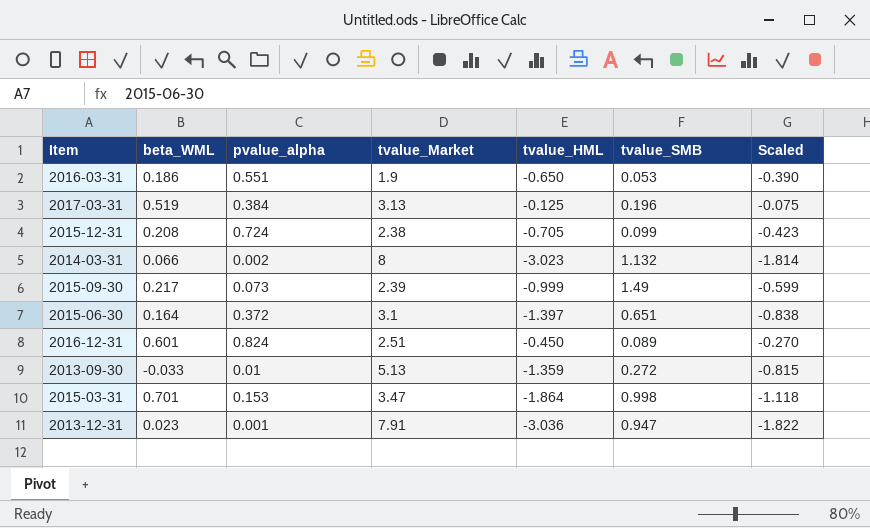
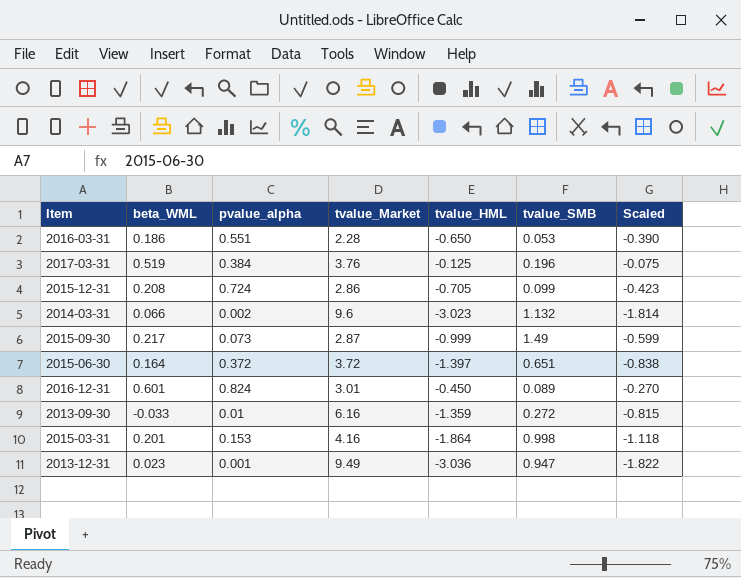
2016-03-31 | tvalue_Market: 1.9 -> 2.28
2017-03-31 | tvalue_Market: 3.13 -> 3.76
2015-12-31 | tvalue_Market: 2.38 -> 2.86
2014-03-31 | tvalue_Market: 8 -> 9.6
2015-09-30 | tvalue_Market: 2.39 -> 2.87
2015-06-30 | tvalue_Market: 3.1 -> 3.72
2016-12-31 | tvalue_Market: 2.51 -> 3.01
2013-09-30 | tvalue_Market: 5.13 -> 6.16
2015-03-31 | beta_WML: 0.701 -> 0.201
2015-03-31 | tvalue_Market: 3.47 -> 4.16
2013-12-31 | tvalue_Market: 7.91 -> 9.49

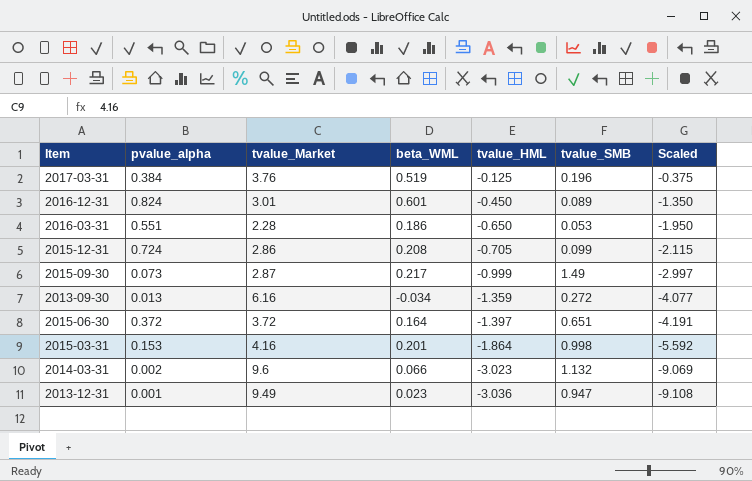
row order: none -> tvalue_HML descending
column beta_WML | position: 2 -> 4
column Scaled | formula: [tvalue_HML] * 0.6 -> [tvalue_HML] * 3
2013-09-30 | pvalue_alpha: 0.01 -> 0.013
2013-09-30 | beta_WML: -0.033 -> -0.034

